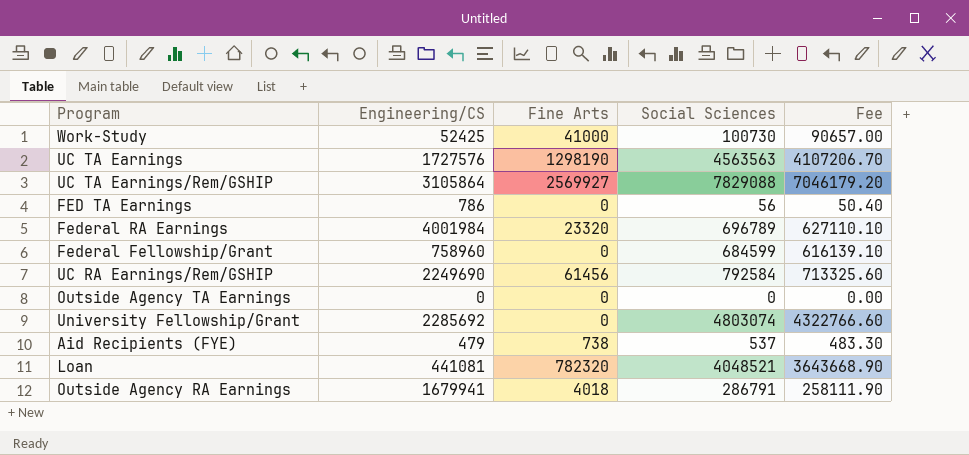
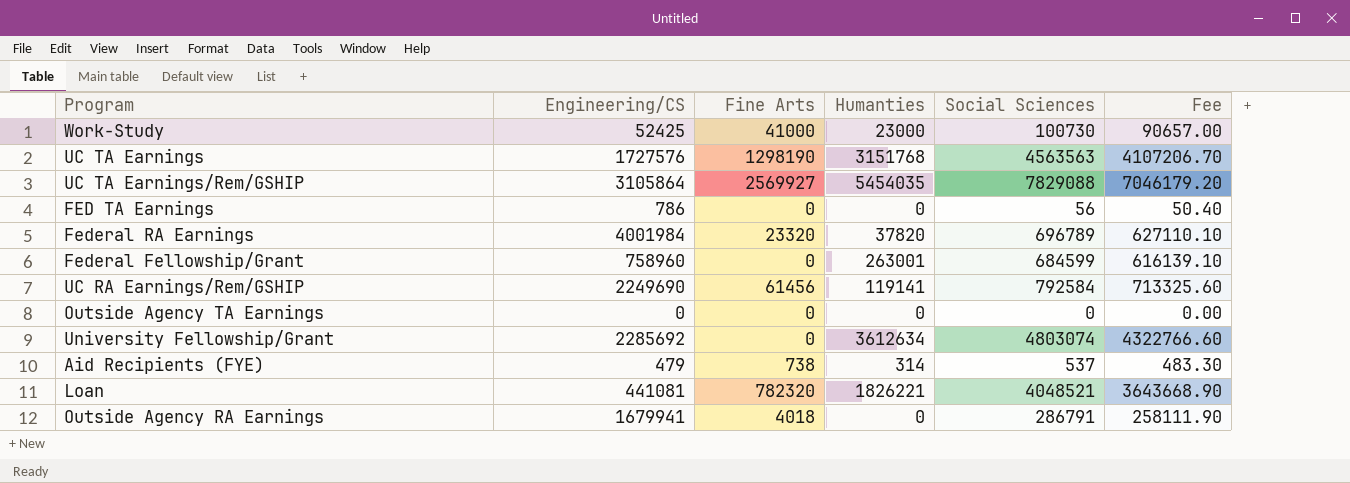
column Humanties | position: none -> 4

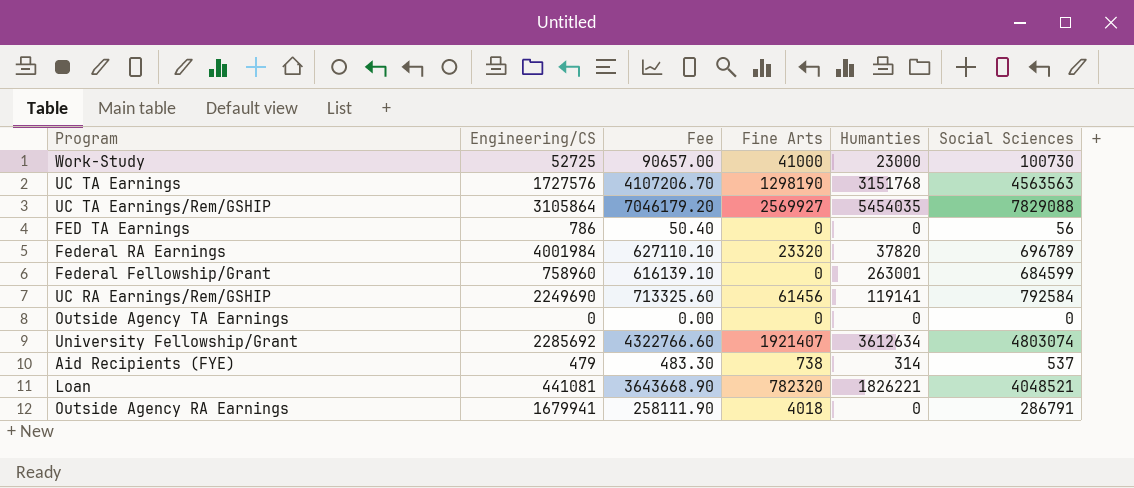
column Fee | position: 6 -> 3
Work-Study | Engineering/CS: 52425 -> 52725
University Fellowship/Grant | Fine Arts: 0 -> 1921407

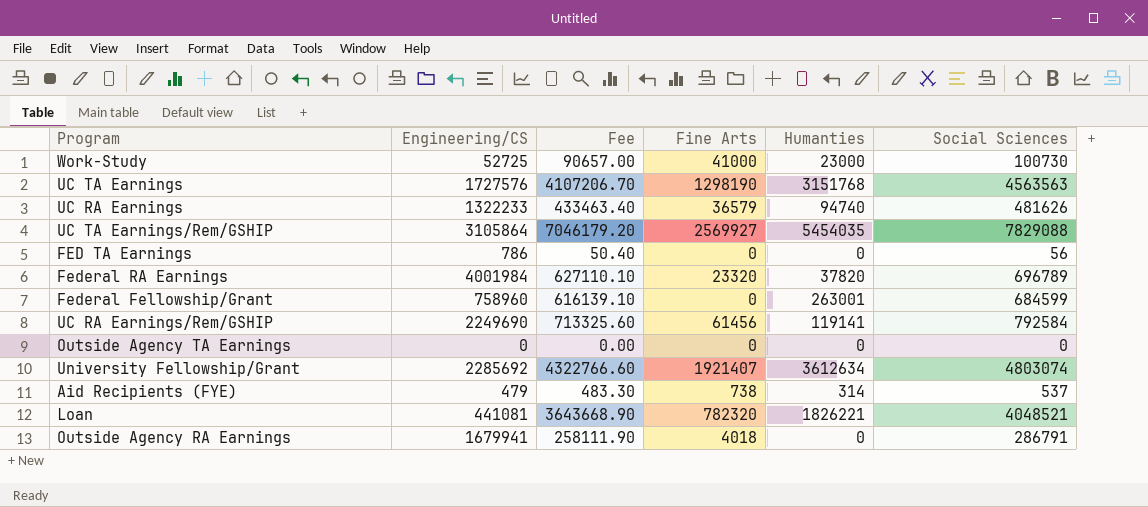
row UC RA Earnings: none -> 1322233 | 433463.40 | 36579 | 94740 | 481626

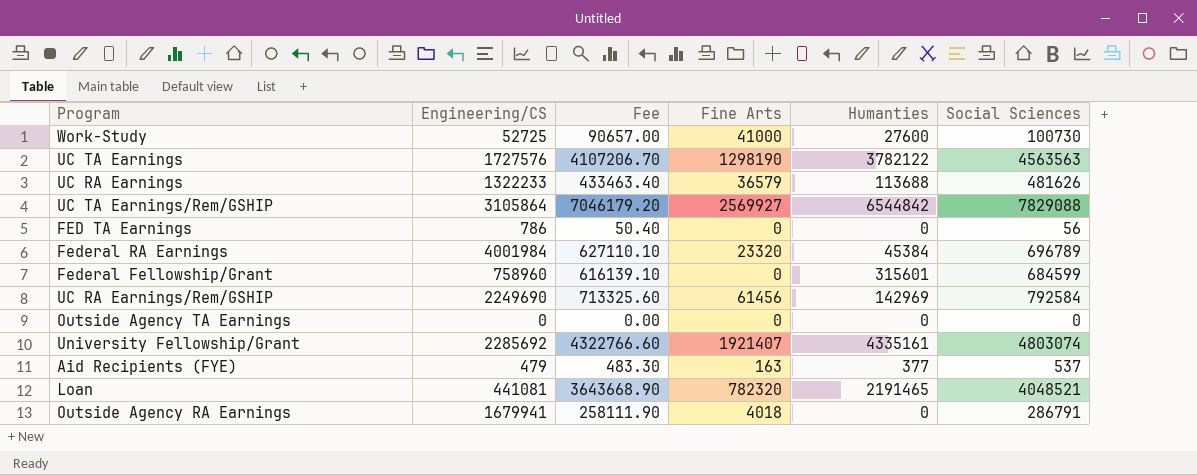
Work-Study | Humanties: 23000 -> 27600
UC TA Earnings | Humanties: 3151768 -> 3782122
UC RA Earnings | Humanties: 94740 -> 113688
UC TA Earnings/Rem/GSHIP | Humanties: 5454035 -> 6544842
Federal RA Earnings | Humanties: 37820 -> 45384
Federal Fellowship/Grant | Humanties: 263001 -> 315601
UC RA Earnings/Rem/GSHIP | Humanties: 119141 -> 142969
University Fellowship/Grant | Humanties: 3612634 -> 4335161
Aid Recipients (FYE) | Fine Arts: 738 -> 163
Aid Recipients (FYE) | Humanties: 314 -> 377
Loan | Humanties: 1826221 -> 2191465

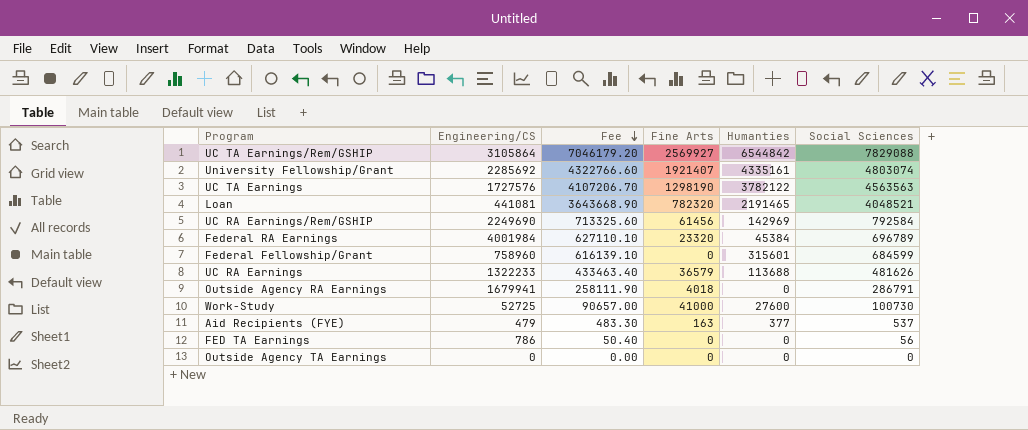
row order: none -> Fee descending

